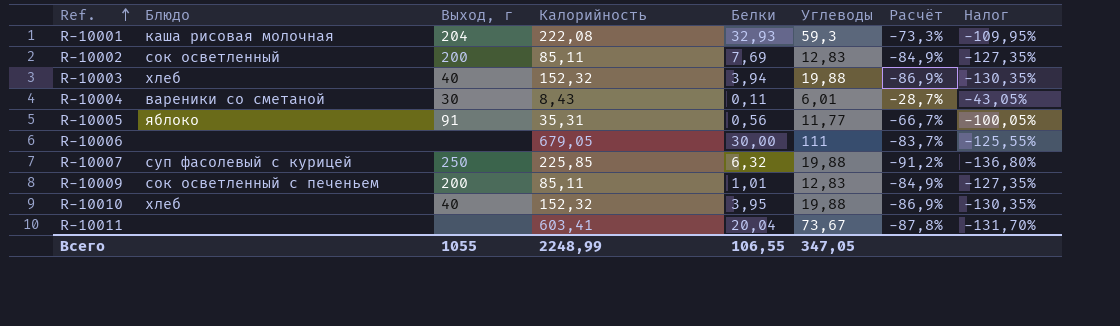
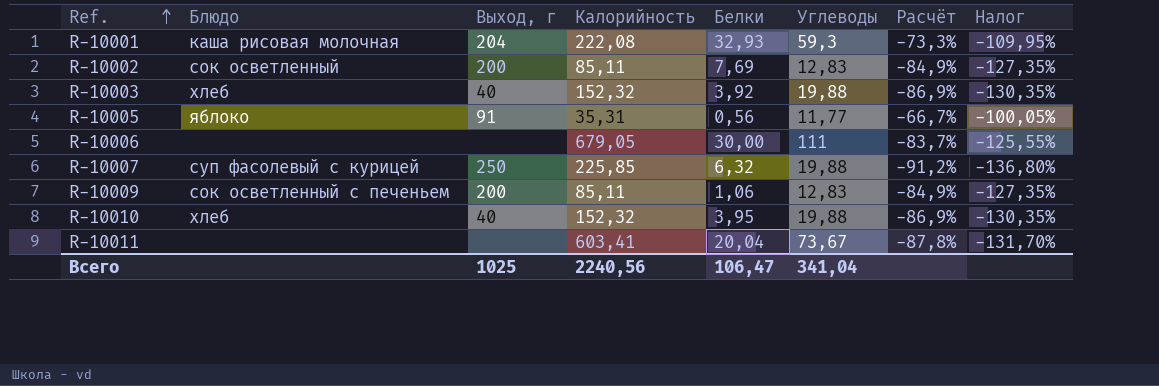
row R-10004: вареники со сметаной | 30 | 8,43 | 0,11 | 6,01 | -28,7% | -43,05% -> none
R-10003 | Белки: 3,94 -> 3,92
R-10009 | Белки: 1,01 -> 1,06
Всего | Выход, г: 1055 -> 1025
Всего | Калорийность: 2248,99 -> 2240,56
Всего | Белки: 106,55 -> 106,47
Всего | Углеводы: 347,05 -> 341,04

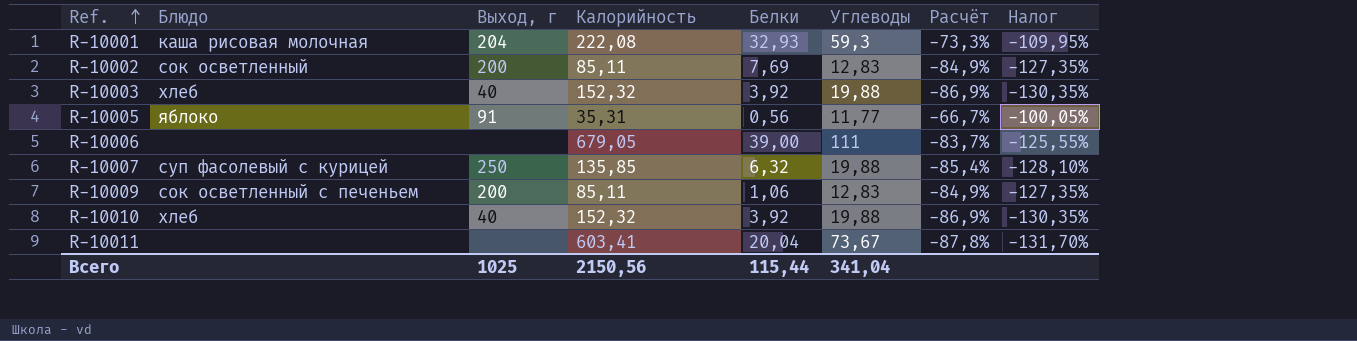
R-10006 | Белки: 30,00 -> 39,00
R-10007 | Калорийность: 225,85 -> 135,85
R-10007 | Расчёт: -91,2% -> -85,4%
R-10007 | Налог: -136,80% -> -128,10%
R-10010 | Белки: 3,95 -> 3,92
Всего | Калорийность: 2240,56 -> 2150,56
Всего | Белки: 106,47 -> 115,44

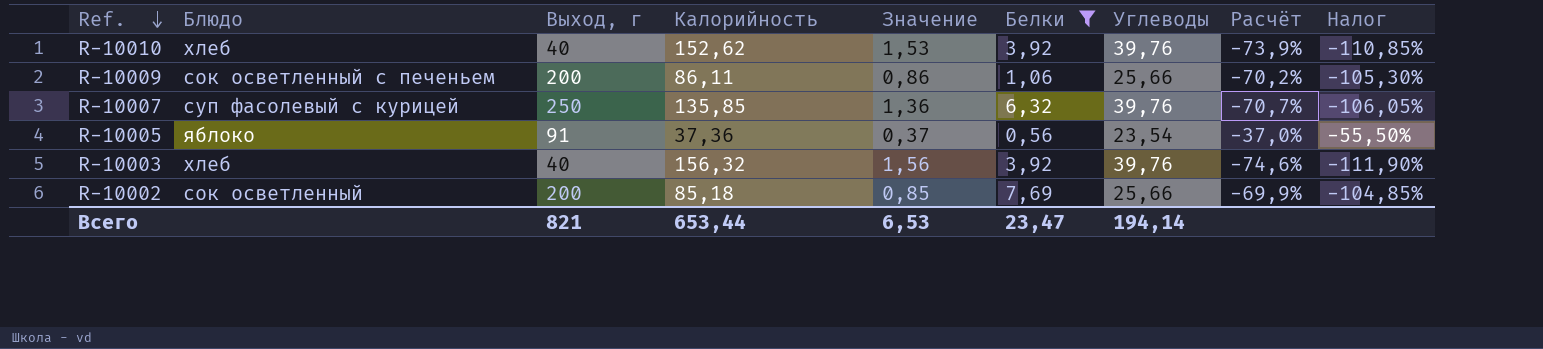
filter: none -> Белки <= 7,69
row order: Ref. ascending -> Ref. descending
column Значение | formula: none -> [Калорийность] * 0,01
R-10010 | Калорийность: 152,32 -> 152,62
R-10010 | Углеводы: 19,88 -> 39,76
R-10010 | Расчёт: -86,9% -> -73,9%
R-10010 | Налог: -130,35% -> -110,85%
R-10009 | Калорийность: 85,11 -> 86,11
R-10009 | Углеводы: 12,83 -> 25,66
R-10009 | Расчёт: -84,9% -> -70,2%
R-10009 | Налог: -127,35% -> -105,30%
R-10007 | Углеводы: 19,88 -> 39,76
R-10007 | Расчёт: -85,4% -> -70,7%
R-10007 | Налог: -128,10% -> -106,05%
R-10005 | Калорийность: 35,31 -> 37,36
R-10005 | Углеводы: 11,77 -> 23,54
R-10005 | Расчёт: -66,7% -> -37,0%
R-10005 | Налог: -100,05% -> -55,50%
R-10003 | Калорийность: 152,32 -> 156,32
R-10003 | Углеводы: 19,88 -> 39,76
R-10003 | Расчёт: -86,9% -> -74,6%
R-10003 | Налог: -130,35% -> -111,90%
R-10002 | Калорийность: 85,11 -> 85,18
R-10002 | Углеводы: 12,83 -> 25,66
R-10002 | Расчёт: -84,9% -> -69,9%
R-10002 | Налог: -127,35% -> -104,85%
Всего | Выход, г: 1025 -> 821
Всего | Калорийность: 2150,56 -> 653,44
Всего | Белки: 115,44 -> 23,47
Всего | Углеводы: 341,04 -> 194,14

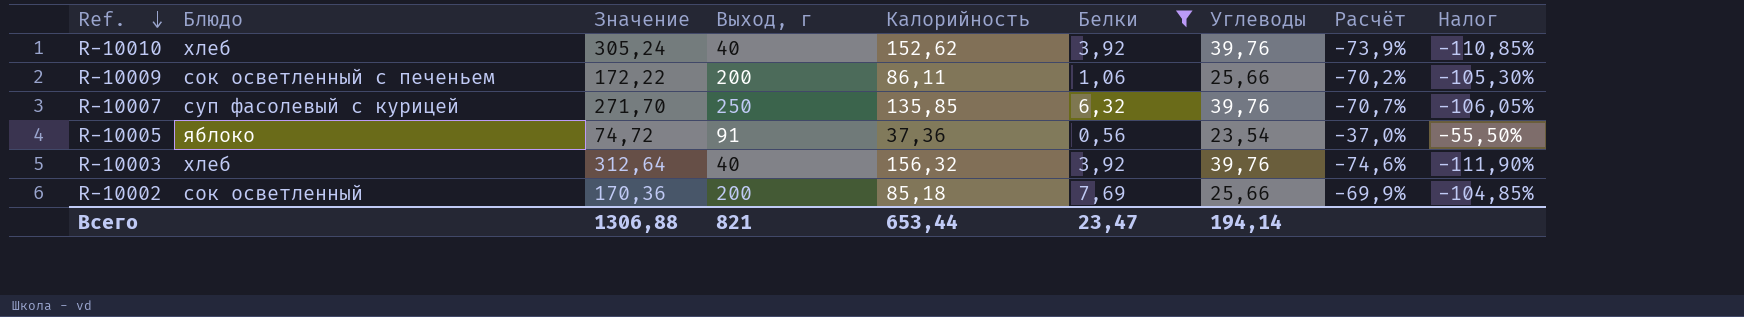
column Значение | formula: [Калорийность] * 0,01 -> [Калорийность] * 2
column Значение | position: 5 -> 3
Всего | Значение: 6,53 -> 1306,88

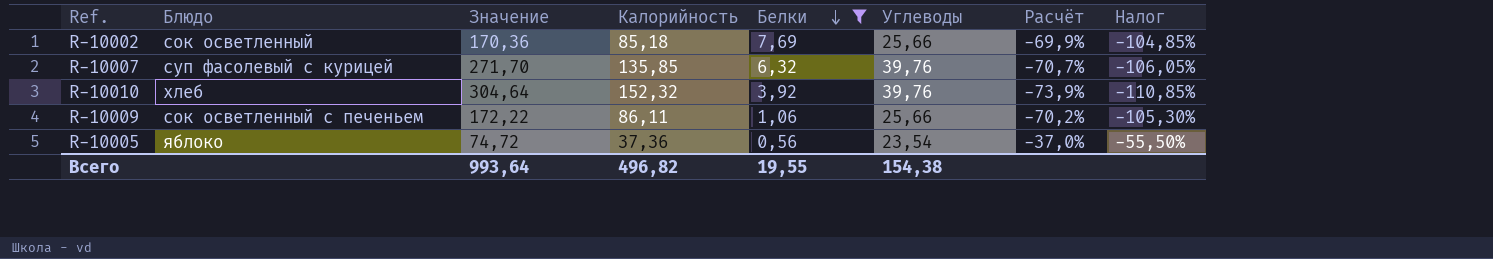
row order: Ref. descending -> Белки descending
column Выход, г | position: 4 -> none
row R-10003: хлеб | 312,64 | 40 | 156,32 | 3,92 | 39,76 | -74,6% | -111,90% -> none
R-10010 | Значение: 305,24 -> 304,64
R-10010 | Калорийность: 152,62 -> 152,32
Всего | Значение: 1306,88 -> 993,64
Всего | Калорийность: 653,44 -> 496,82
Всего | Белки: 23,47 -> 19,55
Всего | Углеводы: 194,14 -> 154,38

